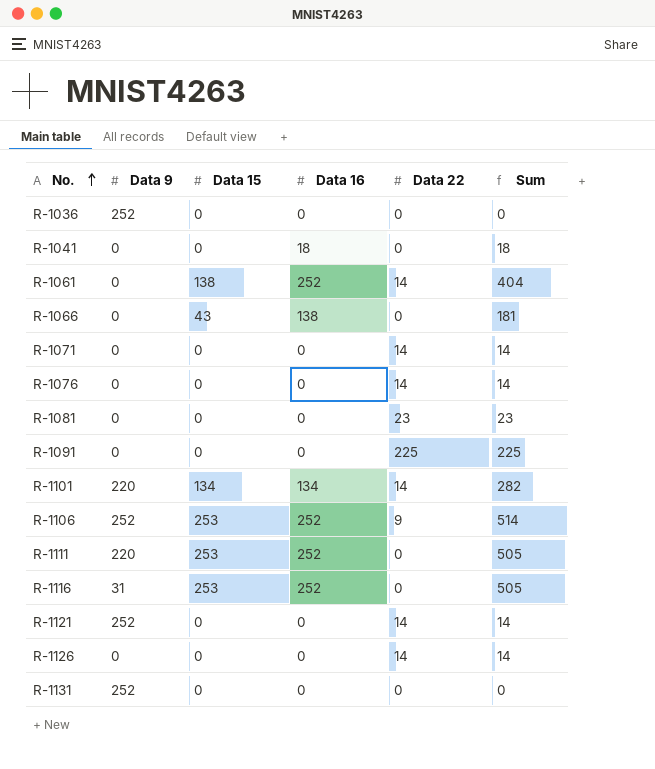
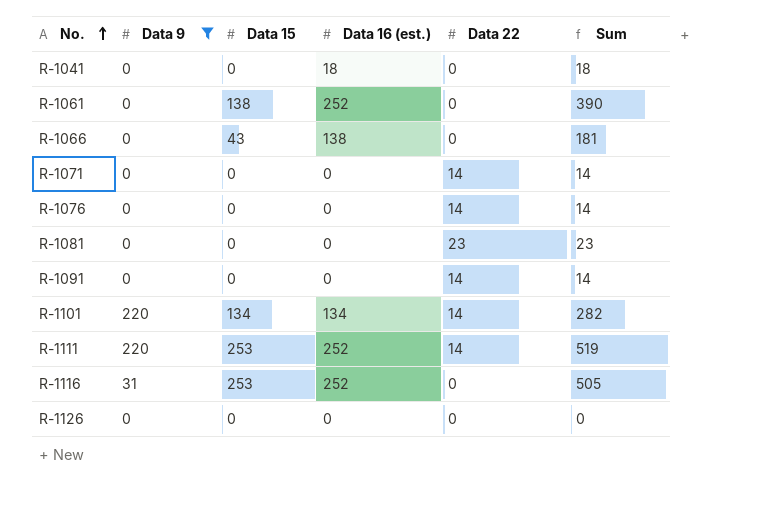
filter: none -> Data 9 != 252
column name: Data 16 -> Data 16 (est.)
R-1061 | Data 22: 14 -> 0
R-1061 | Sum: 404 -> 390
R-1091 | Data 22: 225 -> 14
R-1091 | Sum: 225 -> 14
R-1111 | Data 22: 0 -> 14
R-1111 | Sum: 505 -> 519
R-1126 | Data 22: 14 -> 0
R-1126 | Sum: 14 -> 0

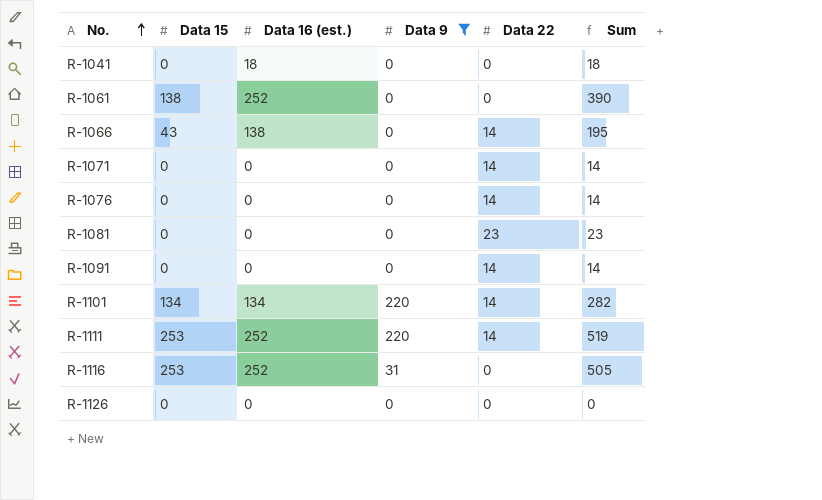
column Data 9 | position: 2 -> 4
R-1066 | Data 22: 0 -> 14
R-1066 | Sum: 181 -> 195

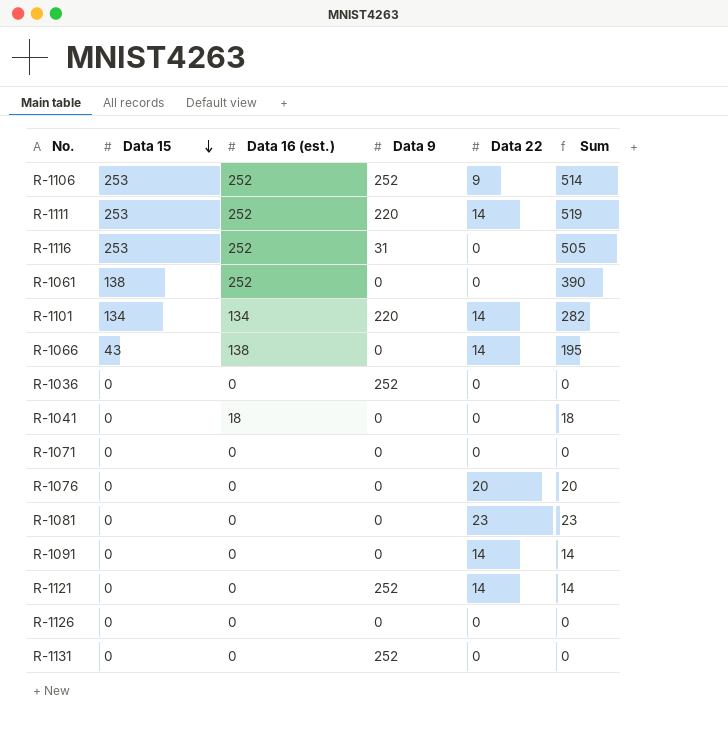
filter: Data 9 != 252 -> none
row order: No. ascending -> Data 15 descending
R-1071 | Data 22: 14 -> 0
R-1071 | Sum: 14 -> 0
R-1076 | Data 22: 14 -> 20
R-1076 | Sum: 14 -> 20

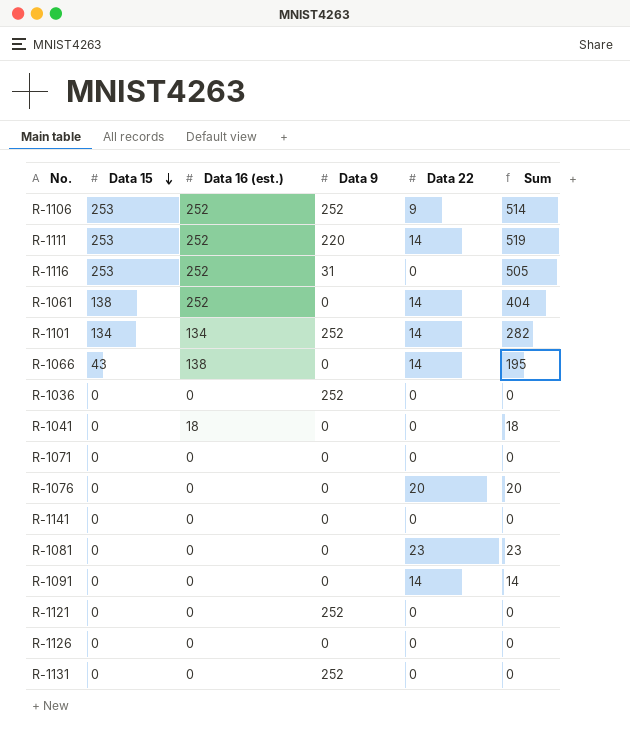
R-1061 | Data 22: 0 -> 14
R-1061 | Sum: 390 -> 404
R-1101 | Data 9: 220 -> 252
row R-1141: none -> 0 | 0 | 0 | 0 | 0
R-1121 | Data 22: 14 -> 0
R-1121 | Sum: 14 -> 0

